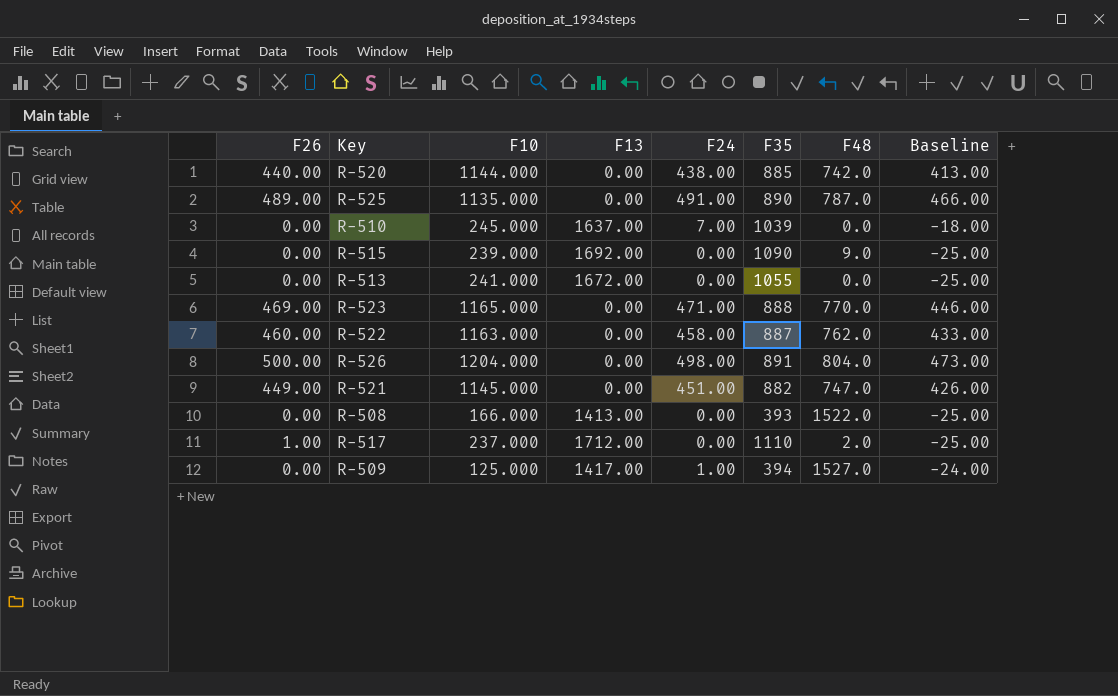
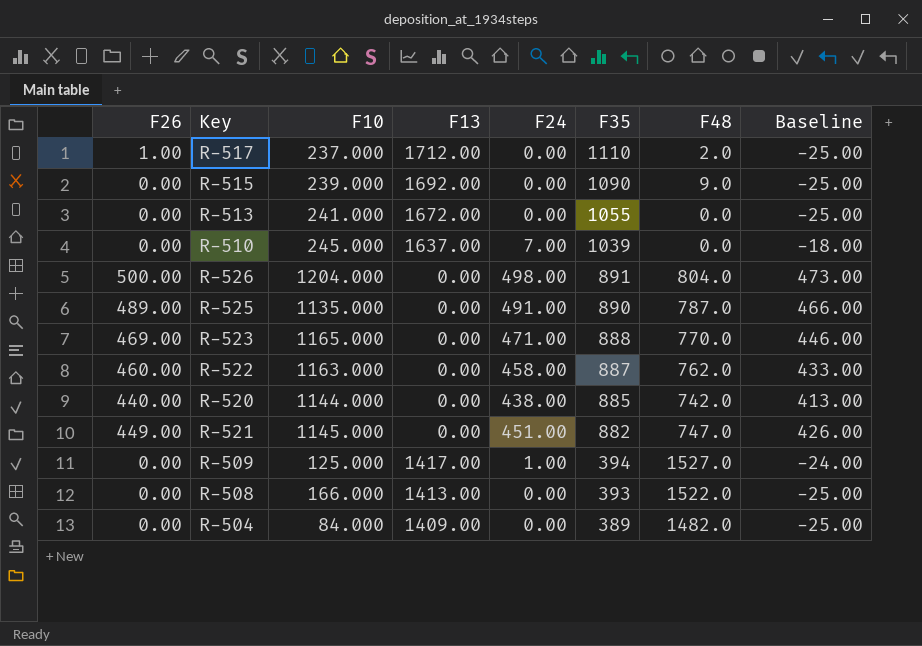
row order: none -> F35 descending
row R-504: none -> 0.00 | 84.000 | 1409.00 | 0.00 | 389 | 1482.0 | -25.00

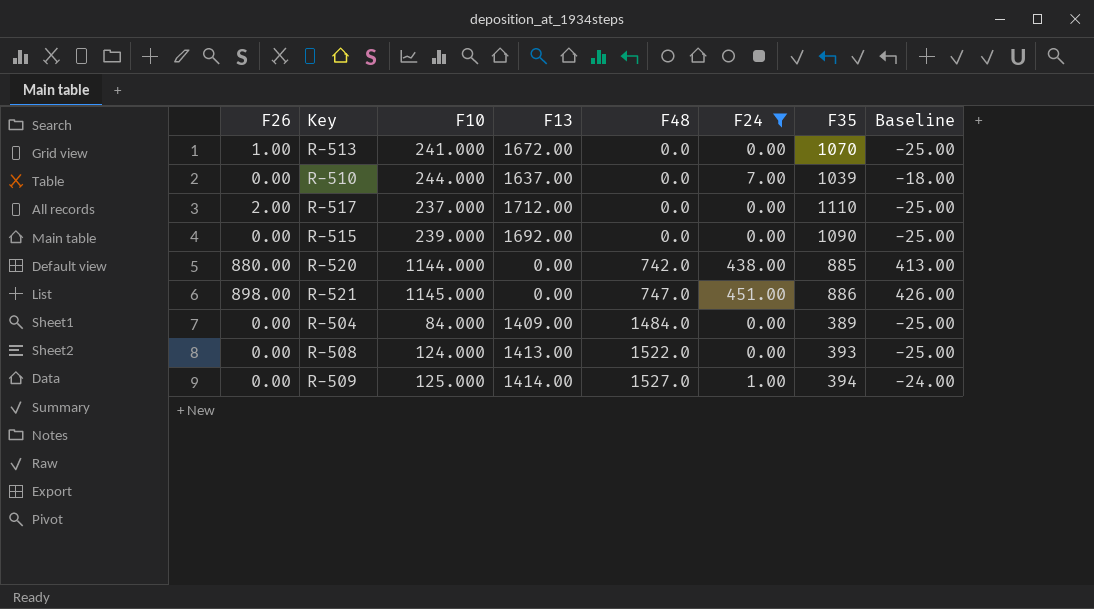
filter: none -> F24 <= 451.00
row order: F35 descending -> F48 ascending
column F48 | position: 7 -> 5
R-513 | F26: 0.00 -> 1.00
R-513 | F35: 1055 -> 1070
R-510 | F10: 245.000 -> 244.000
R-517 | F26: 1.00 -> 2.00
R-517 | F48: 2.0 -> 0.0
R-515 | F48: 9.0 -> 0.0
R-520 | F26: 440.00 -> 880.00
R-521 | F26: 449.00 -> 898.00
R-521 | F35: 882 -> 886
R-504 | F48: 1482.0 -> 1484.0
R-508 | F10: 166.000 -> 124.000
R-509 | F13: 1417.00 -> 1414.00

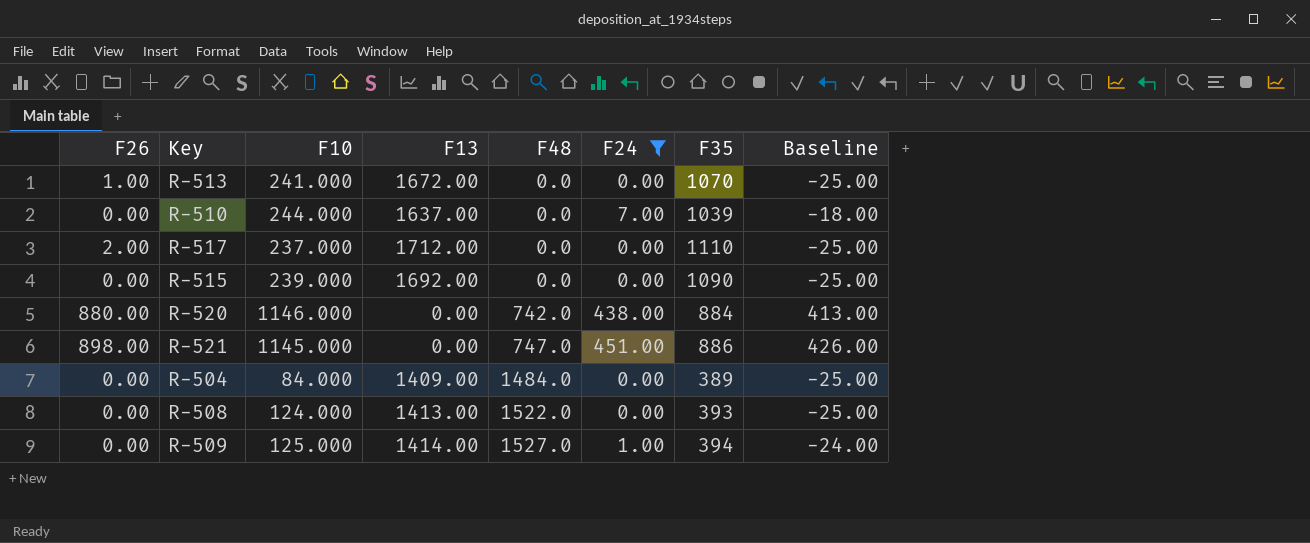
R-520 | F10: 1144.000 -> 1146.000
R-520 | F35: 885 -> 884

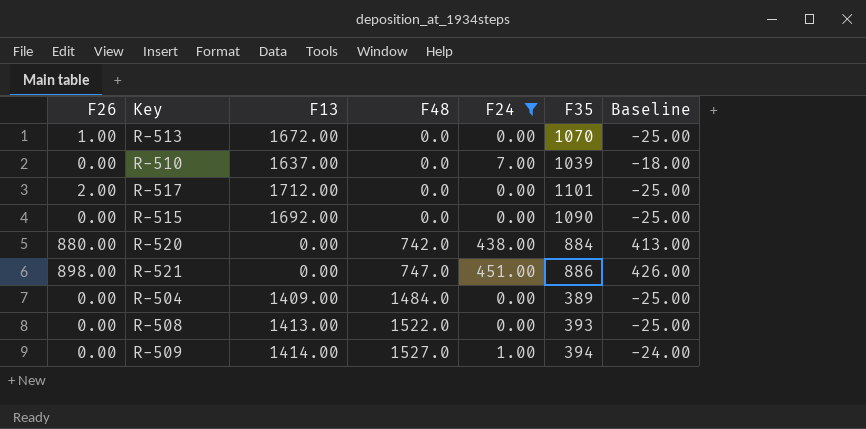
column F10 | position: 3 -> none
R-517 | F35: 1110 -> 1101

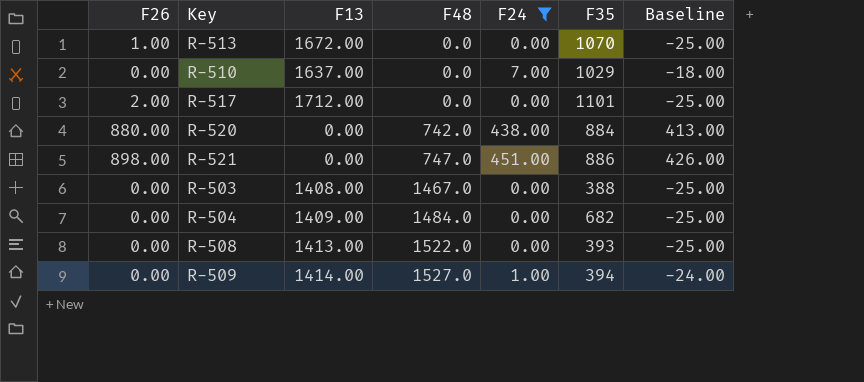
row R-515: 0.00 | 1692.00 | 0.0 | 0.00 | 1090 | -25.00 -> none
R-510 | F35: 1039 -> 1029
row R-503: none -> 0.00 | 1408.00 | 1467.0 | 0.00 | 388 | -25.00
R-504 | F35: 389 -> 682

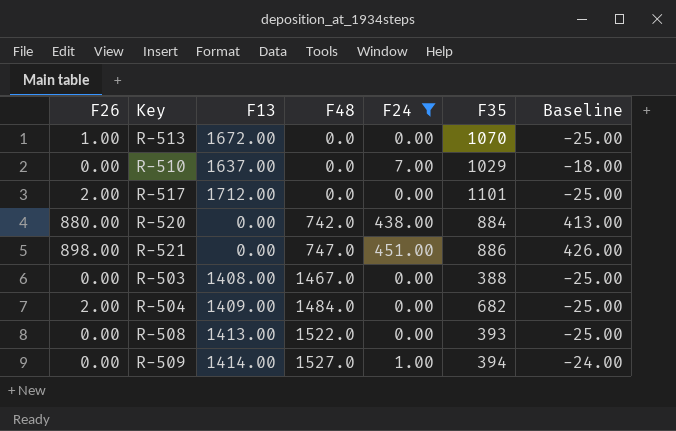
R-504 | F26: 0.00 -> 2.00

